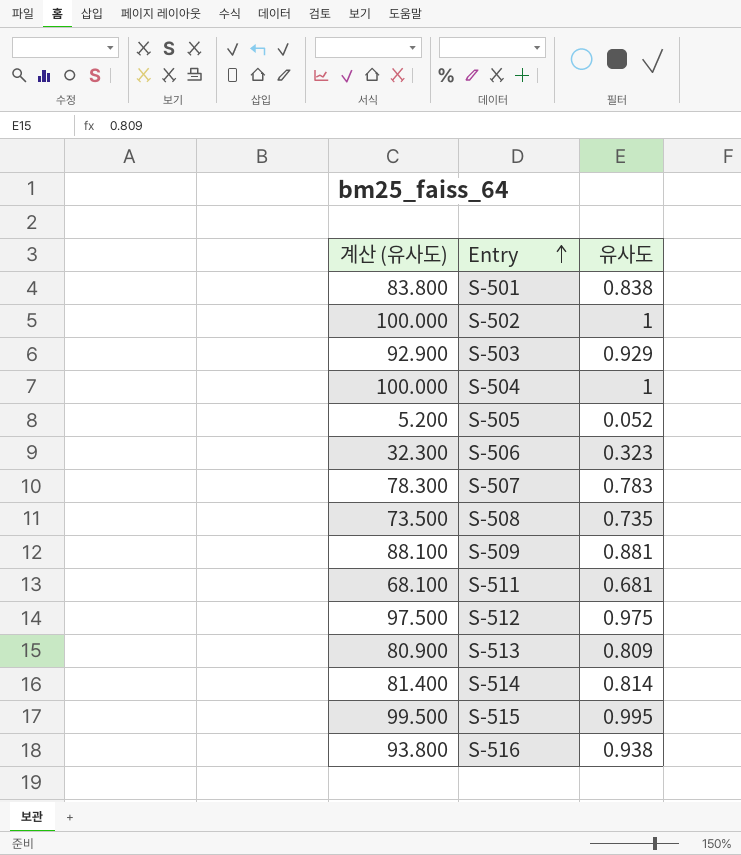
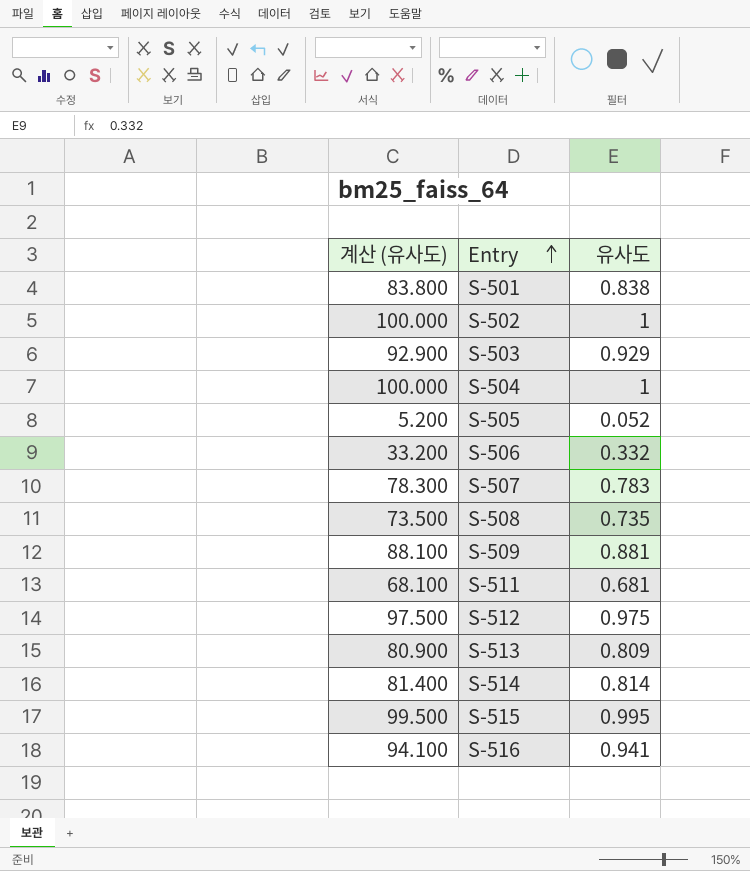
S-506 | 계산 (유사도): 32.300 -> 33.200
S-506 | 유사도: 0.323 -> 0.332
S-516 | 계산 (유사도): 93.800 -> 94.100
S-516 | 유사도: 0.938 -> 0.941

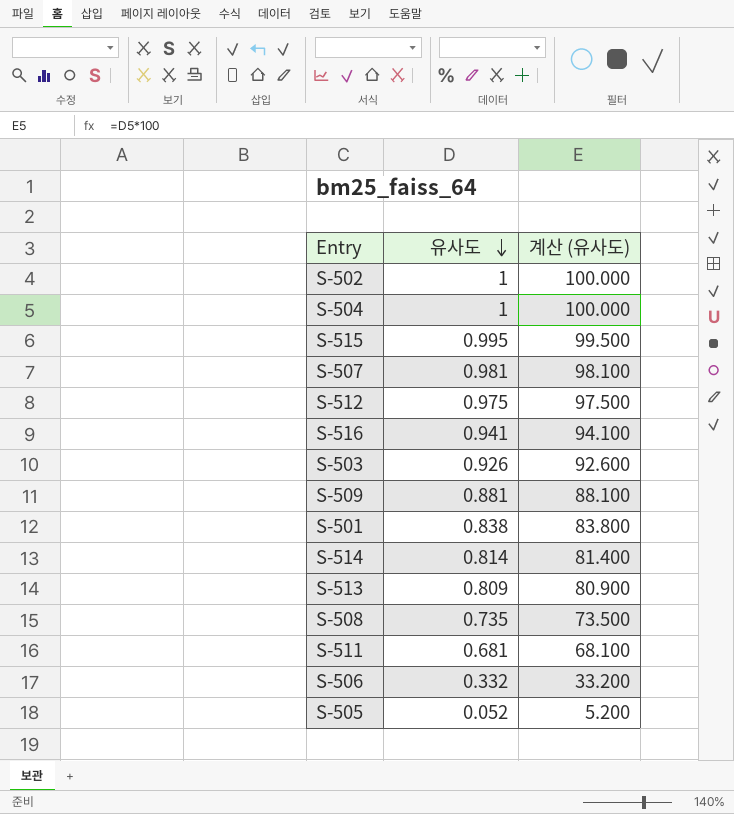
row order: Entry ascending -> 유사도 descending
column 계산 (유사도) | position: 1 -> 3
S-507 | 유사도: 0.783 -> 0.981
S-507 | 계산 (유사도): 78.300 -> 98.100
S-503 | 유사도: 0.929 -> 0.926
S-503 | 계산 (유사도): 92.900 -> 92.600

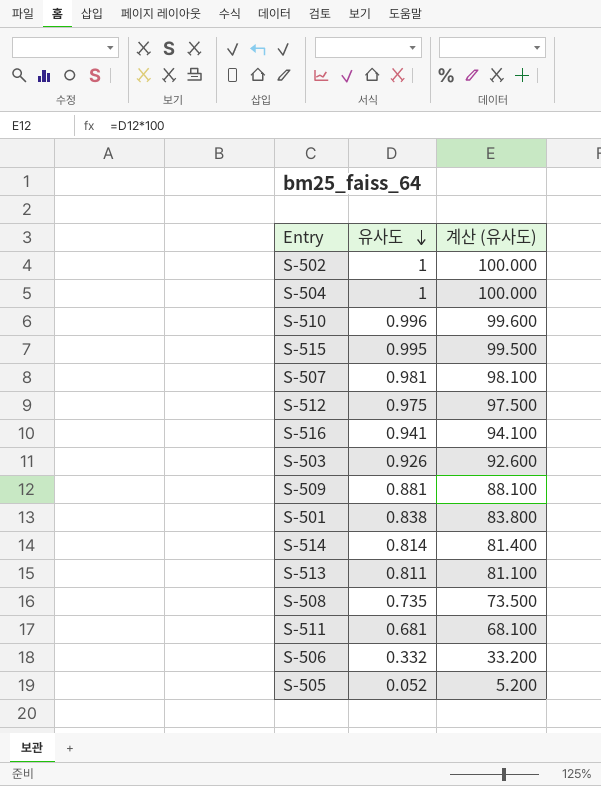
row S-510: none -> 0.996 | 99.600
S-513 | 유사도: 0.809 -> 0.811
S-513 | 계산 (유사도): 80.900 -> 81.100

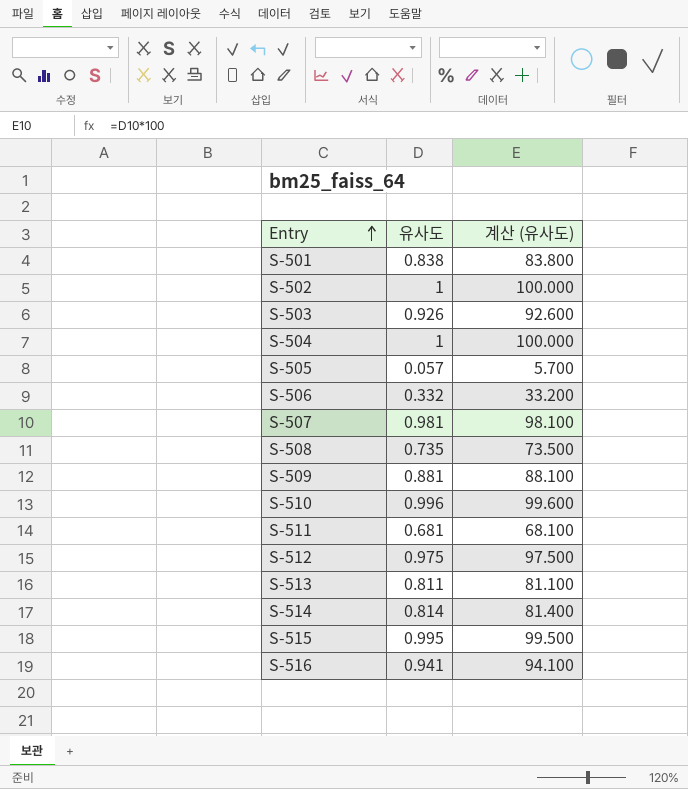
row order: 유사도 descending -> Entry ascending
S-505 | 유사도: 0.052 -> 0.057
S-505 | 계산 (유사도): 5.200 -> 5.700

